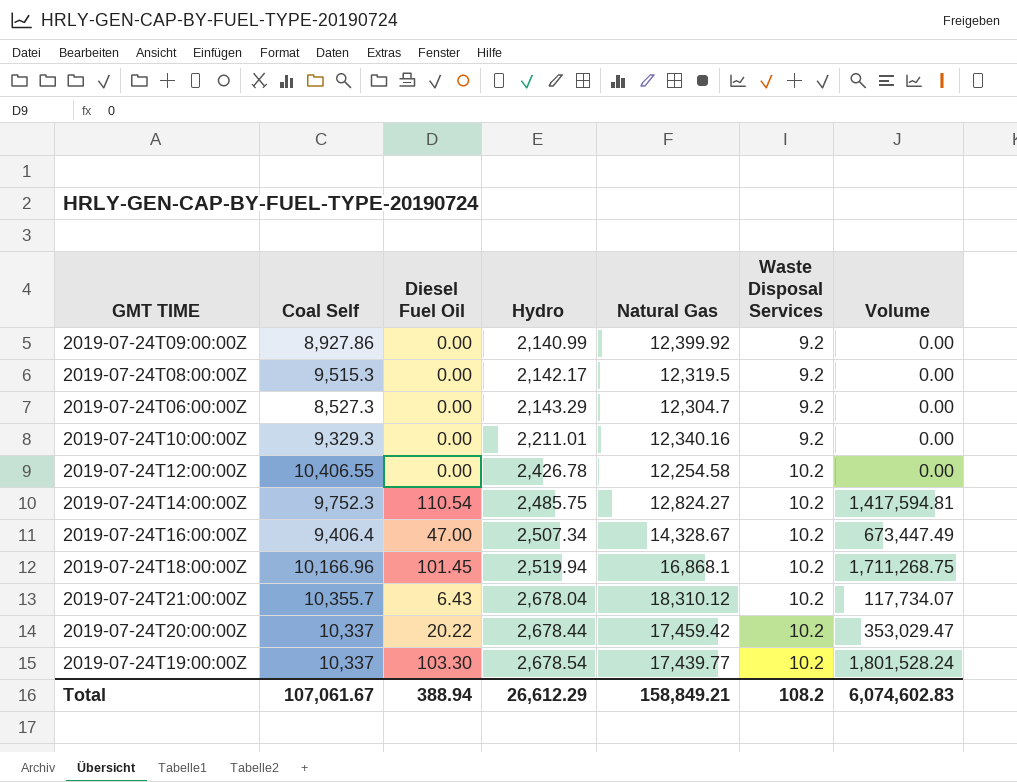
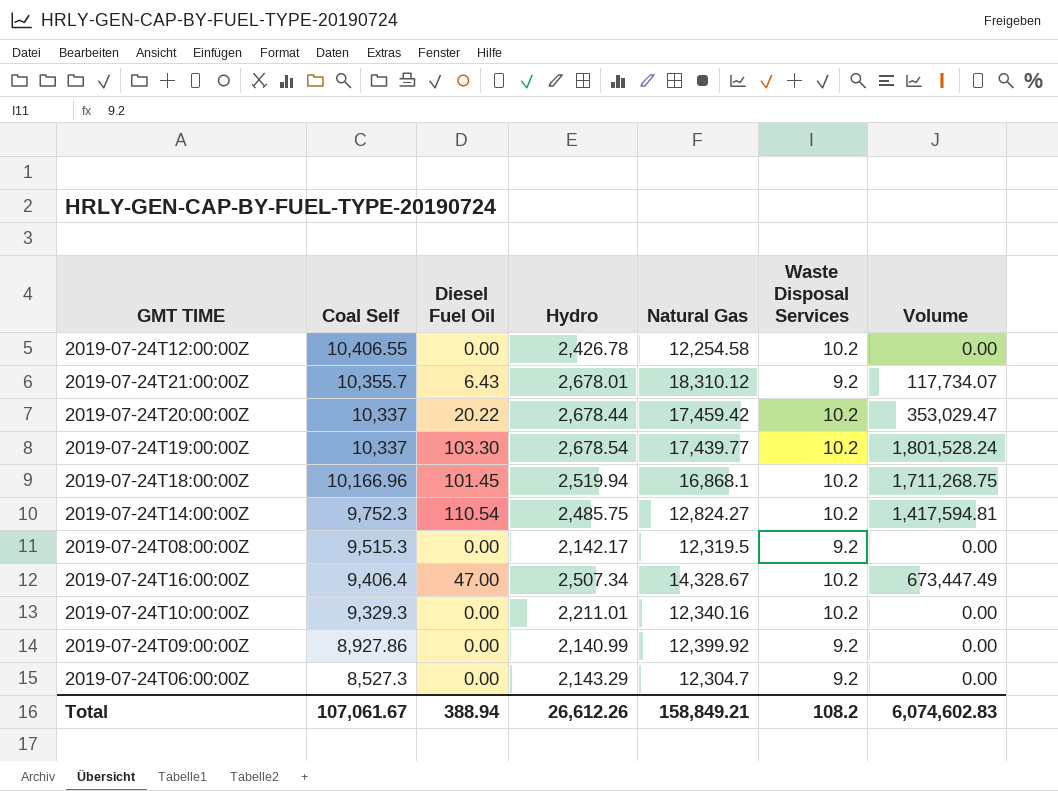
row order: Hydro ascending -> Coal Self descending
2019-07-24T21:00:00Z | Hydro: 2,678.04 -> 2,678.01
2019-07-24T21:00:00Z | Waste Disposal Services: 10.2 -> 9.2
2019-07-24T10:00:00Z | Waste Disposal Services: 9.2 -> 10.2
Total | Hydro: 26,612.29 -> 26,612.26

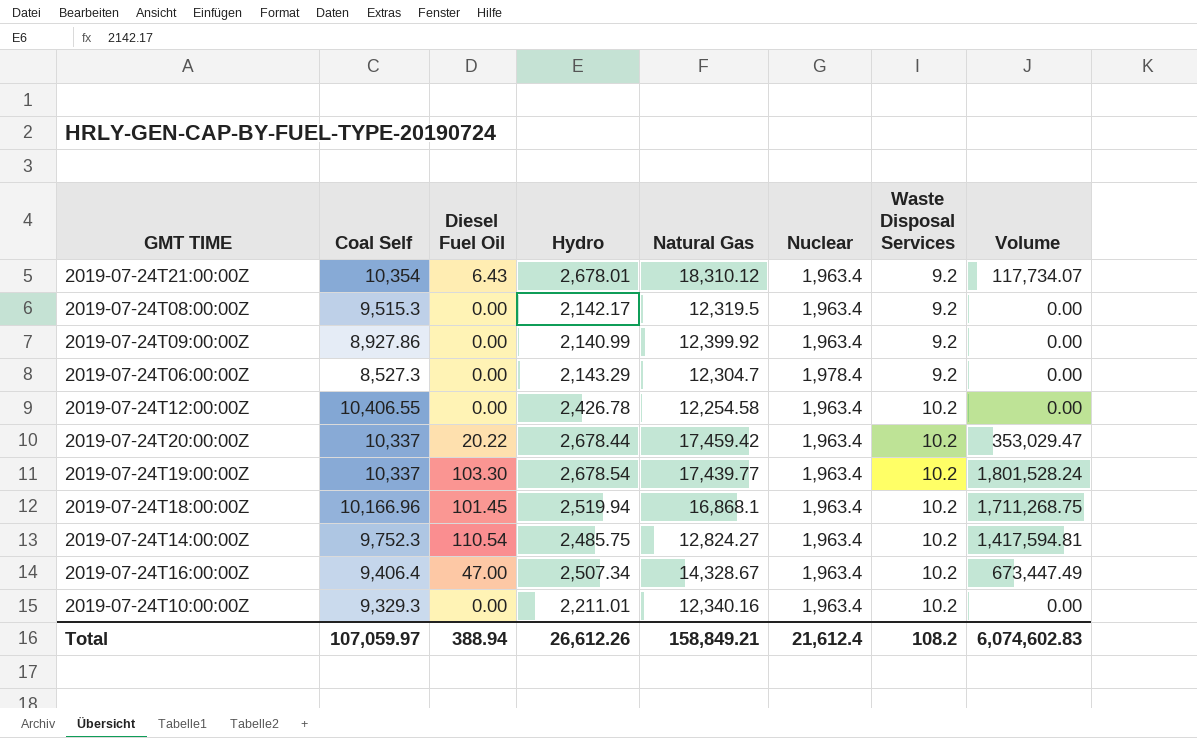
row order: Coal Self descending -> Waste Disposal Services ascending
column Nuclear | position: none -> 6
2019-07-24T21:00:00Z | Coal Self: 10,355.7 -> 10,354
Total | Coal Self: 107,061.67 -> 107,059.97

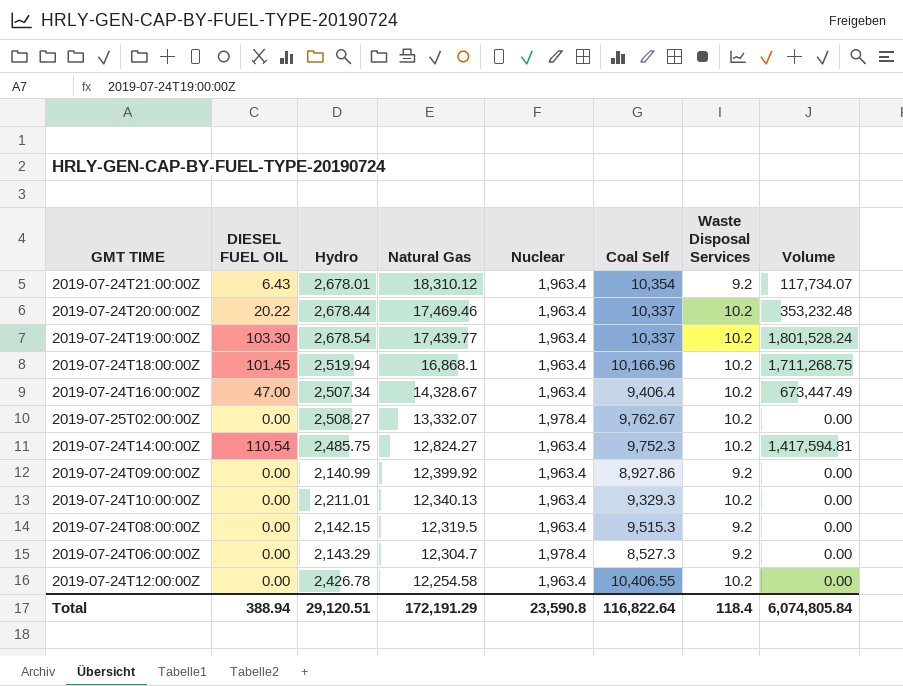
row order: Waste Disposal Services ascending -> Natural Gas descending
column name: Diesel Fuel Oil -> DIESEL FUEL OIL
column Coal Self | position: 2 -> 6
2019-07-24T20:00:00Z | Natural Gas: 17,459.42 -> 17,469.46
2019-07-24T20:00:00Z | Volume: 353,029.47 -> 353,232.48
row 2019-07-25T02:00:00Z: none -> 0.00 | 2,508.27 | 13,332.07 | 1,978.4 | 9,762.67 | 10.2 | 0.00
2019-07-24T10:00:00Z | Natural Gas: 12,340.16 -> 12,340.13
2019-07-24T08:00:00Z | Hydro: 2,142.17 -> 2,142.15
Total | Hydro: 26,612.26 -> 29,120.51
Total | Natural Gas: 158,849.21 -> 172,191.29
Total | Nuclear: 21,612.4 -> 23,590.8
Total | Coal Self: 107,059.97 -> 116,822.64
Total | Waste Disposal Services: 108.2 -> 118.4
Total | Volume: 6,074,602.83 -> 6,074,805.84

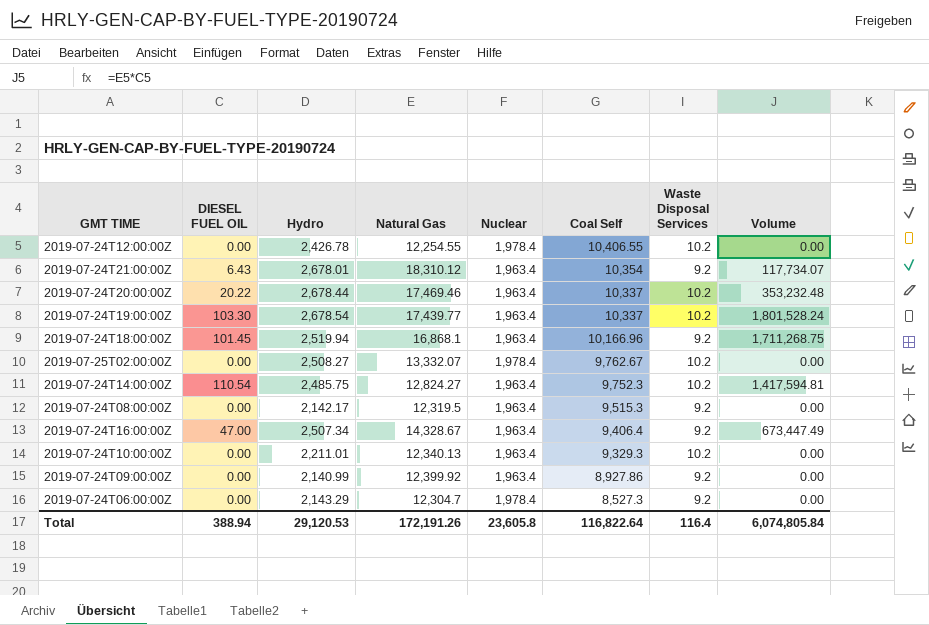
row order: Natural Gas descending -> Coal Self descending
2019-07-24T12:00:00Z | Natural Gas: 12,254.58 -> 12,254.55
2019-07-24T12:00:00Z | Nuclear: 1,963.4 -> 1,978.4
2019-07-24T18:00:00Z | Waste Disposal Services: 10.2 -> 9.2
2019-07-24T08:00:00Z | Hydro: 2,142.15 -> 2,142.17
2019-07-24T16:00:00Z | Waste Disposal Services: 10.2 -> 9.2
Total | Hydro: 29,120.51 -> 29,120.53
Total | Natural Gas: 172,191.29 -> 172,191.26
Total | Nuclear: 23,590.8 -> 23,605.8
Total | Waste Disposal Services: 118.4 -> 116.4

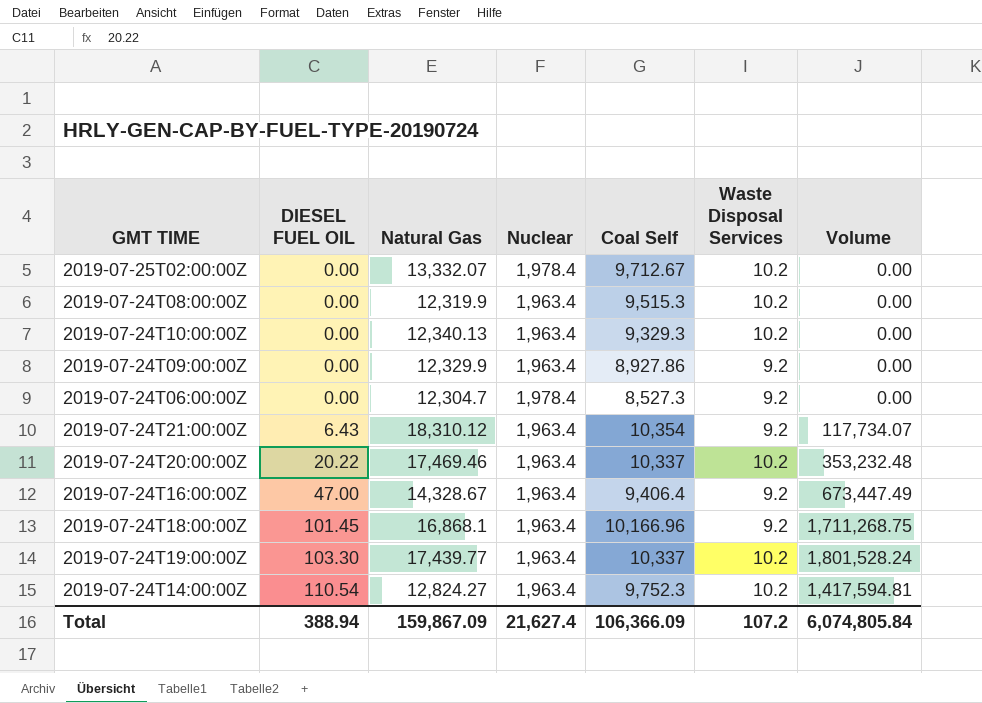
row order: Coal Self descending -> DIESEL FUEL OIL ascending
column Hydro | position: 3 -> none
row 2019-07-24T12:00:00Z: 0.00 | 2,426.78 | 12,254.55 | 1,978.4 | 10,406.55 | 10.2 | 0.00 -> none
2019-07-25T02:00:00Z | Coal Self: 9,762.67 -> 9,712.67
2019-07-24T08:00:00Z | Natural Gas: 12,319.5 -> 12,319.9
2019-07-24T08:00:00Z | Waste Disposal Services: 9.2 -> 10.2
2019-07-24T09:00:00Z | Natural Gas: 12,399.92 -> 12,329.9
Total | Natural Gas: 172,191.26 -> 159,867.09
Total | Nuclear: 23,605.8 -> 21,627.4
Total | Coal Self: 116,822.64 -> 106,366.09
Total | Waste Disposal Services: 116.4 -> 107.2

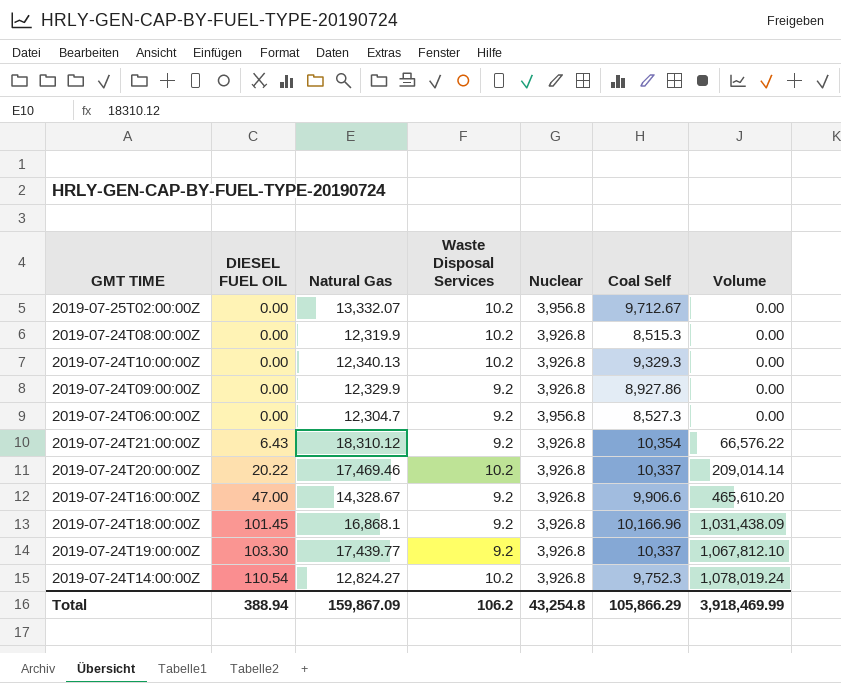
column Waste Disposal Services | position: 6 -> 4
column Volume | formula: [DIESEL FUEL OIL] * [Natural Gas] -> [DIESEL FUEL OIL] * [Coal Self]
2019-07-25T02:00:00Z | Nuclear: 1,978.4 -> 3,956.8
2019-07-24T08:00:00Z | Nuclear: 1,963.4 -> 3,926.8
2019-07-24T08:00:00Z | Coal Self: 9,515.3 -> 8,515.3
2019-07-24T10:00:00Z | Nuclear: 1,963.4 -> 3,926.8
2019-07-24T09:00:00Z | Nuclear: 1,963.4 -> 3,926.8
2019-07-24T06:00:00Z | Nuclear: 1,978.4 -> 3,956.8
2019-07-24T21:00:00Z | Nuclear: 1,963.4 -> 3,926.8
2019-07-24T20:00:00Z | Nuclear: 1,963.4 -> 3,926.8
2019-07-24T16:00:00Z | Nuclear: 1,963.4 -> 3,926.8
2019-07-24T16:00:00Z | Coal Self: 9,406.4 -> 9,906.6
2019-07-24T18:00:00Z | Nuclear: 1,963.4 -> 3,926.8
2019-07-24T19:00:00Z | Waste Disposal Services: 10.2 -> 9.2
2019-07-24T19:00:00Z | Nuclear: 1,963.4 -> 3,926.8
2019-07-24T14:00:00Z | Nuclear: 1,963.4 -> 3,926.8
Total | Waste Disposal Services: 107.2 -> 106.2
Total | Nuclear: 21,627.4 -> 43,254.8
Total | Coal Self: 106,366.09 -> 105,866.29
Total | Volume: 6,074,805.84 -> 3,918,469.99

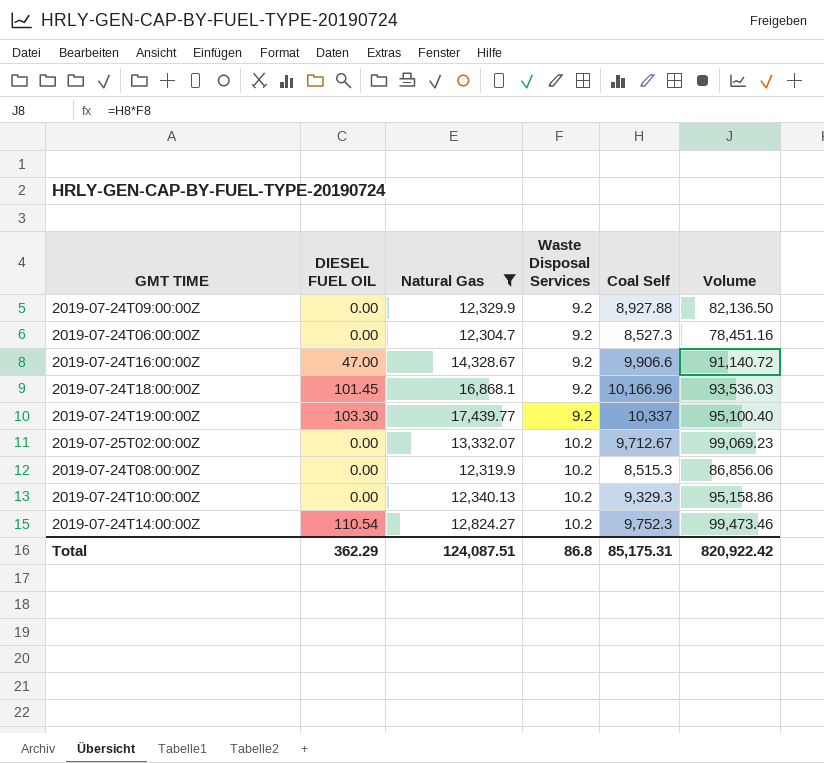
filter: none -> Natural Gas <= 17,439.77
row order: DIESEL FUEL OIL ascending -> Waste Disposal Services ascending
column Nuclear | position: 5 -> none
column Volume | formula: [DIESEL FUEL OIL] * [Coal Self] -> [Waste Disposal Services] * [Coal Self]
2019-07-24T09:00:00Z | Coal Self: 8,927.86 -> 8,927.88
Total | DIESEL FUEL OIL: 388.94 -> 362.29
Total | Natural Gas: 159,867.09 -> 124,087.51
Total | Waste Disposal Services: 106.2 -> 86.8
Total | Coal Self: 105,866.29 -> 85,175.31
Total | Volume: 3,918,469.99 -> 820,922.42

